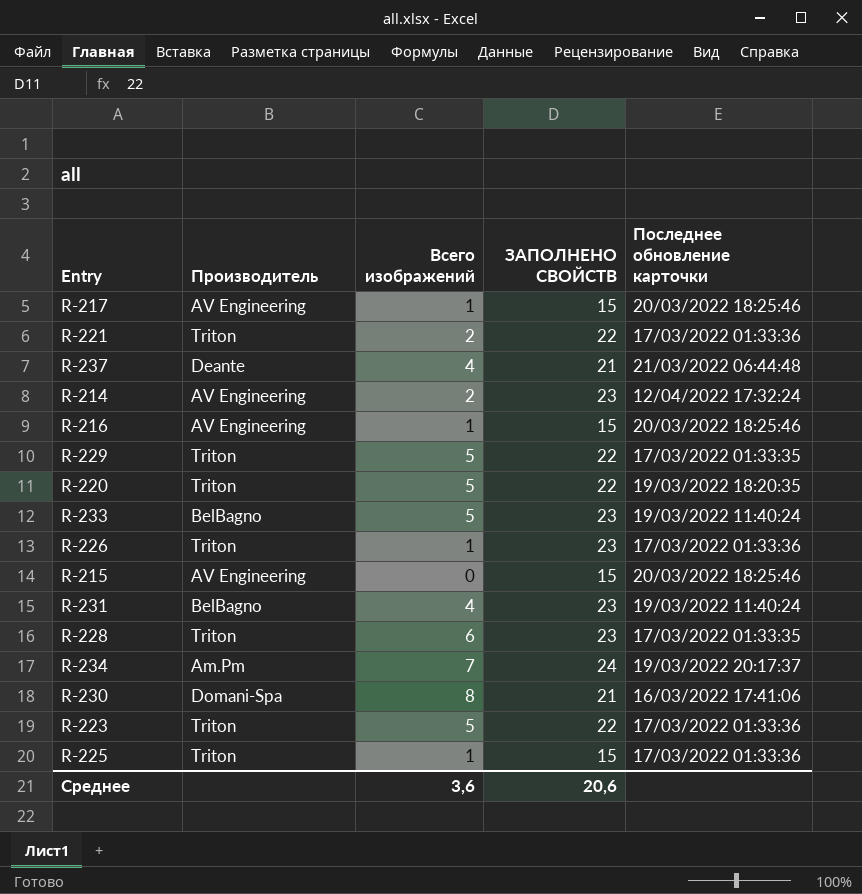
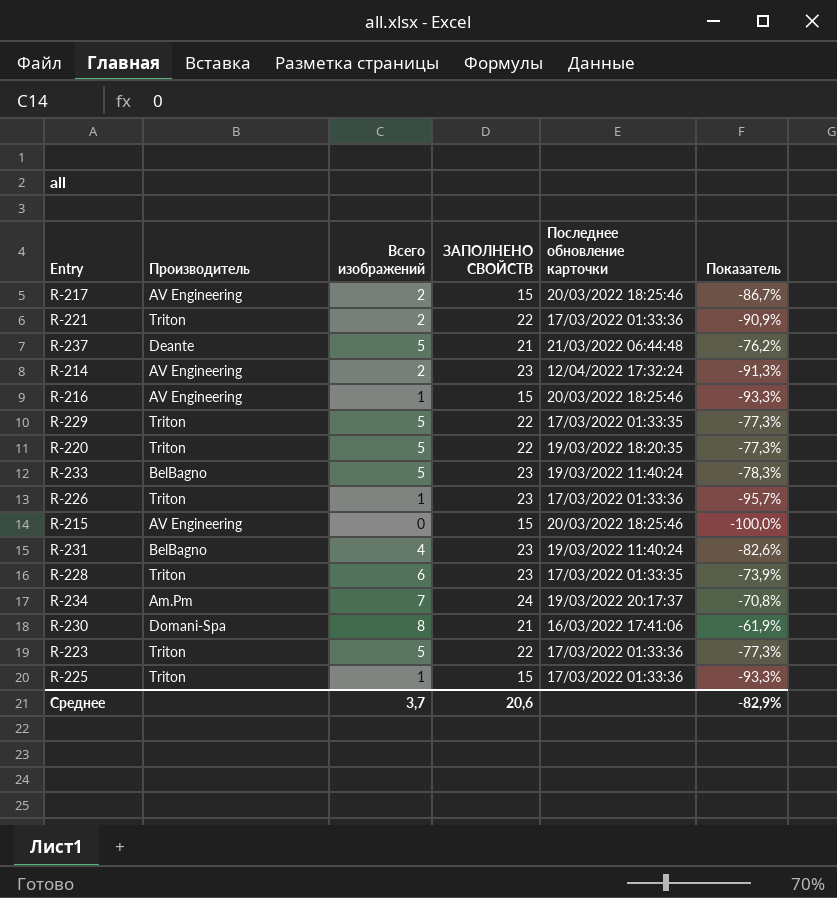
column Показатель | formula: none -> ([Всего изображений] - [ЗАПОЛНЕНО СВОЙСТВ]) / [ЗАПОЛНЕНО СВОЙСТВ]
R-217 | Всего изображений: 1 -> 2
R-237 | Всего изображений: 4 -> 5
Среднее | Всего изображений: 3,6 -> 3,7

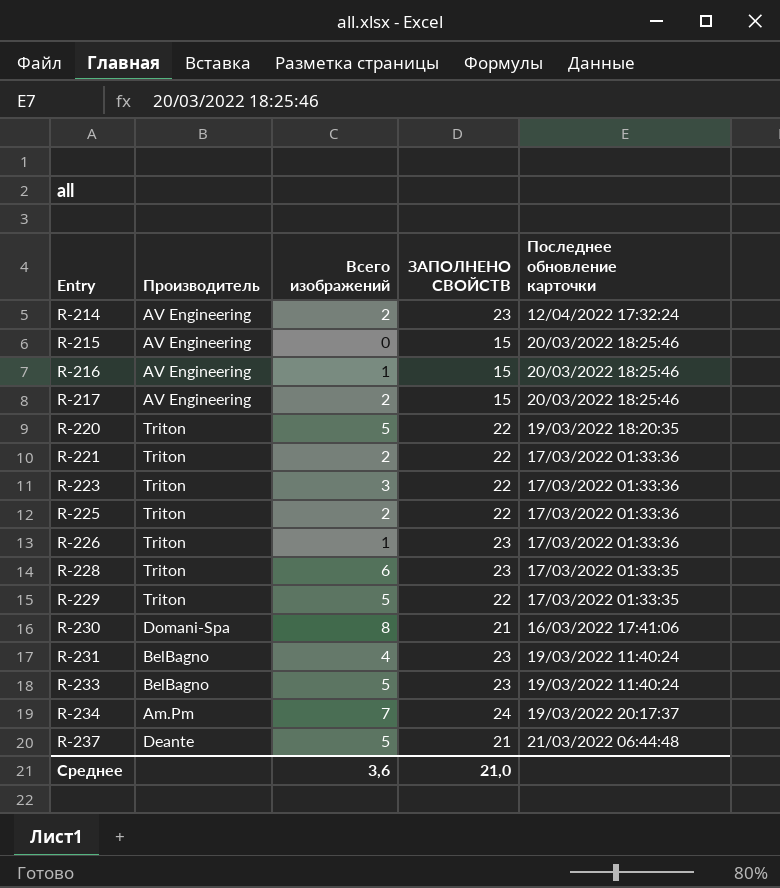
row order: none -> Entry ascending
column Показатель | formula: ([Всего изображений] - [ЗАПОЛНЕНО СВОЙСТВ]) / [ЗАПОЛНЕНО СВОЙСТВ] -> none
R-223 | Всего изображений: 5 -> 3
R-225 | Всего изображений: 1 -> 2
R-225 | ЗАПОЛНЕНО СВОЙСТВ: 15 -> 22
Среднее | Всего изображений: 3,7 -> 3,6
Среднее | ЗАПОЛНЕНО СВОЙСТВ: 20,6 -> 21,0

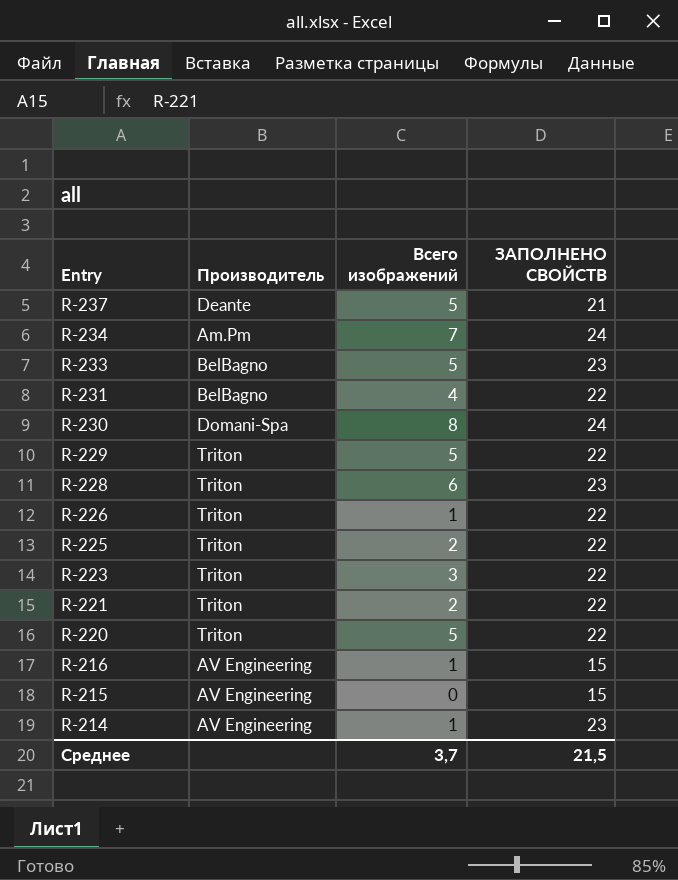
row order: Entry ascending -> Entry descending
column Последнее обновление карточки | position: 5 -> none
row R-217: AV Engineering | 2 | 15 | 20/03/2022 18:25:46 -> none
R-231 | ЗАПОЛНЕНО СВОЙСТВ: 23 -> 22
R-230 | ЗАПОЛНЕНО СВОЙСТВ: 21 -> 24
R-226 | ЗАПОЛНЕНО СВОЙСТВ: 23 -> 22
R-214 | Всего изображений: 2 -> 1
Среднее | Всего изображений: 3,6 -> 3,7
Среднее | ЗАПОЛНЕНО СВОЙСТВ: 21,0 -> 21,5

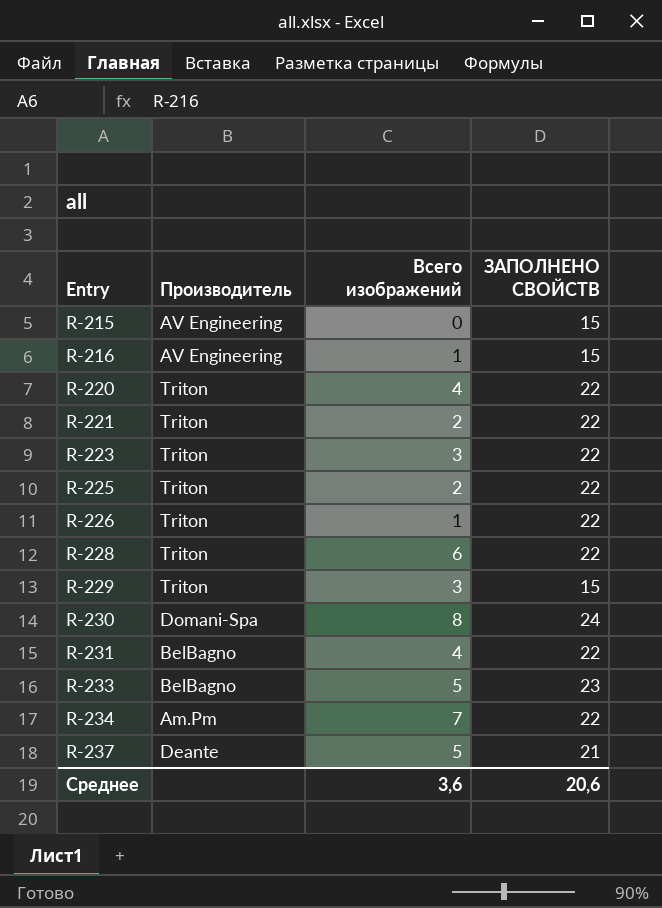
row order: Entry descending -> Entry ascending
row R-214: AV Engineering | 1 | 23 -> none
R-220 | Всего изображений: 5 -> 4
R-228 | ЗАПОЛНЕНО СВОЙСТВ: 23 -> 22
R-229 | Всего изображений: 5 -> 3
R-229 | ЗАПОЛНЕНО СВОЙСТВ: 22 -> 15
R-234 | ЗАПОЛНЕНО СВОЙСТВ: 24 -> 22
Среднее | Всего изображений: 3,7 -> 3,6
Среднее | ЗАПОЛНЕНО СВОЙСТВ: 21,5 -> 20,6

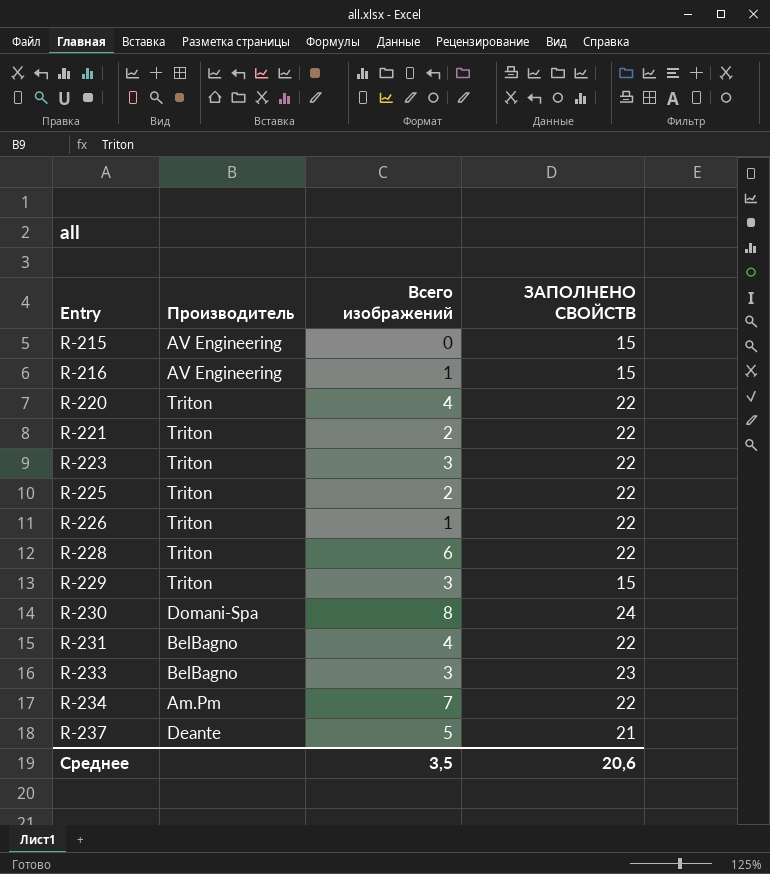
R-233 | Всего изображений: 5 -> 3
Среднее | Всего изображений: 3,6 -> 3,5

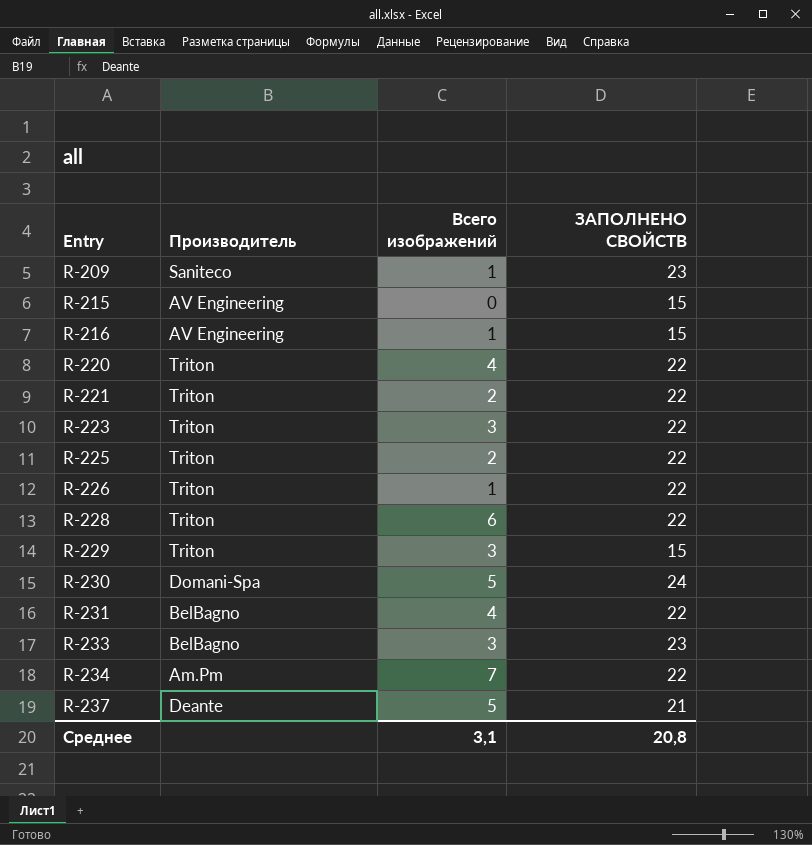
row R-209: none -> Saniteco | 1 | 23
R-230 | Всего изображений: 8 -> 5
Среднее | Всего изображений: 3,5 -> 3,1
Среднее | ЗАПОЛНЕНО СВОЙСТВ: 20,6 -> 20,8

